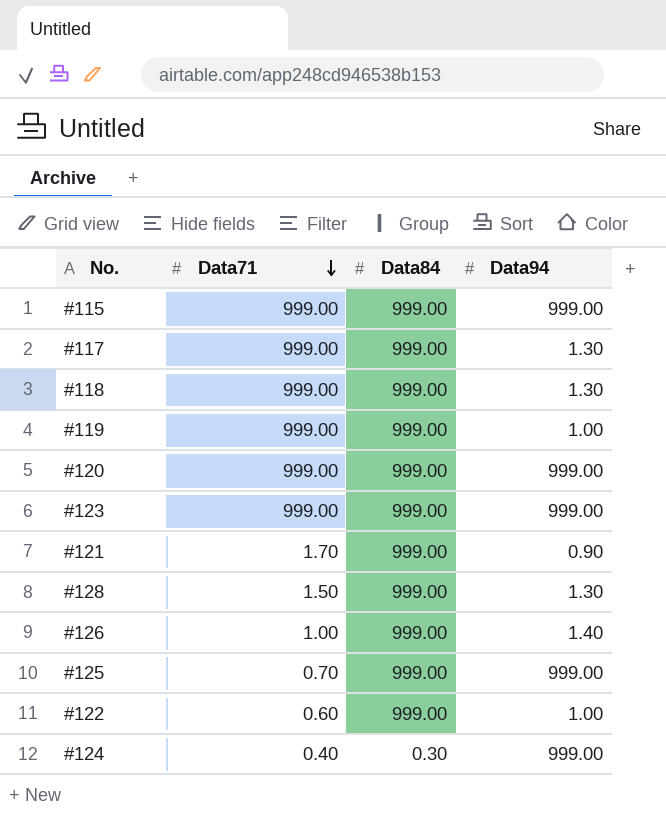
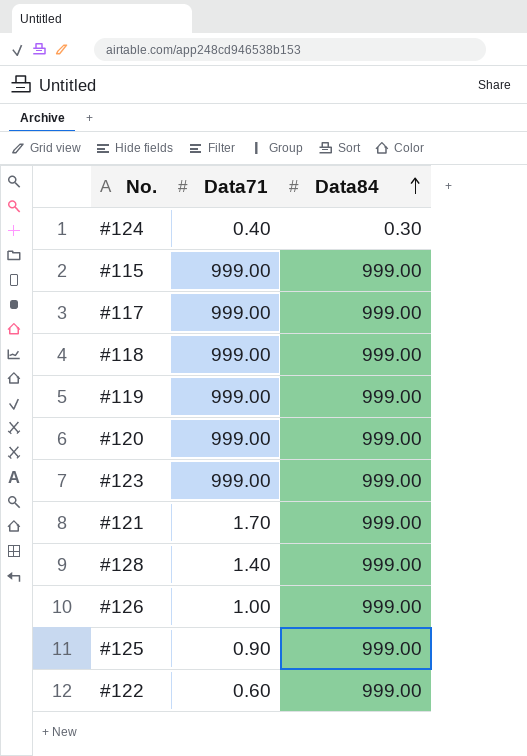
row order: Data71 descending -> Data84 ascending
column Data94 | position: 4 -> none
#128 | Data71: 1.50 -> 1.40
#125 | Data71: 0.70 -> 0.90

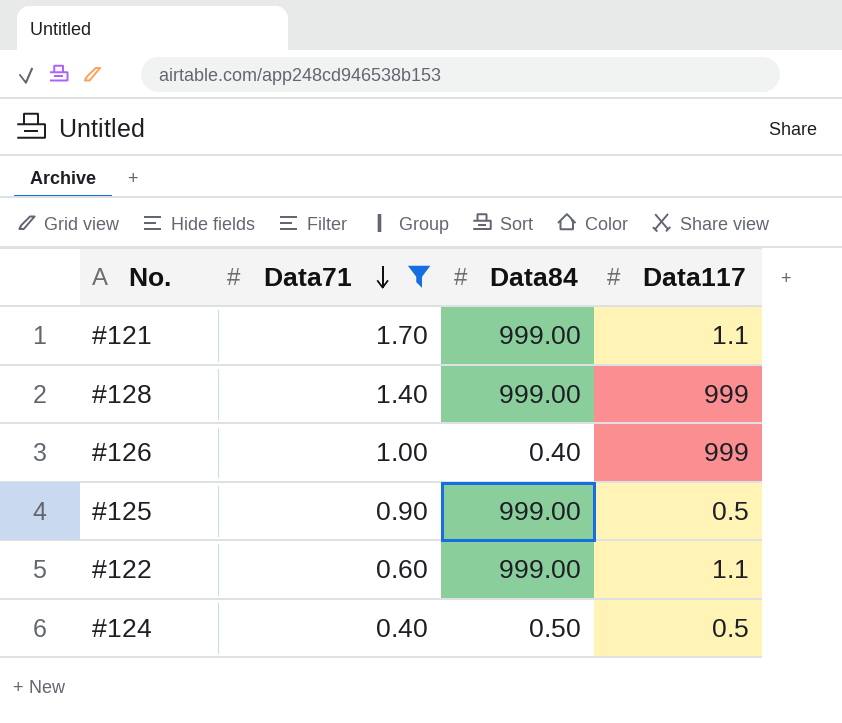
filter: none -> Data71 != 999.00
row order: Data84 ascending -> Data71 descending
column Data117 | position: none -> 4
#126 | Data84: 999.00 -> 0.40
#124 | Data84: 0.30 -> 0.50

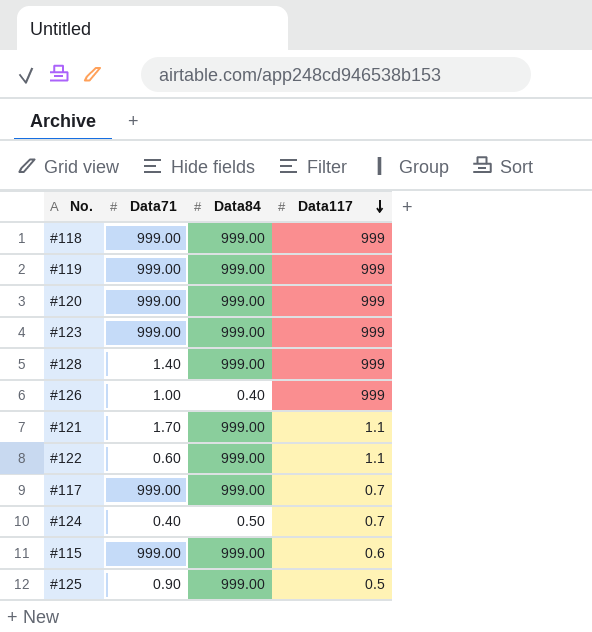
filter: Data71 != 999.00 -> none
row order: Data71 descending -> Data117 descending
#124 | Data117: 0.5 -> 0.7

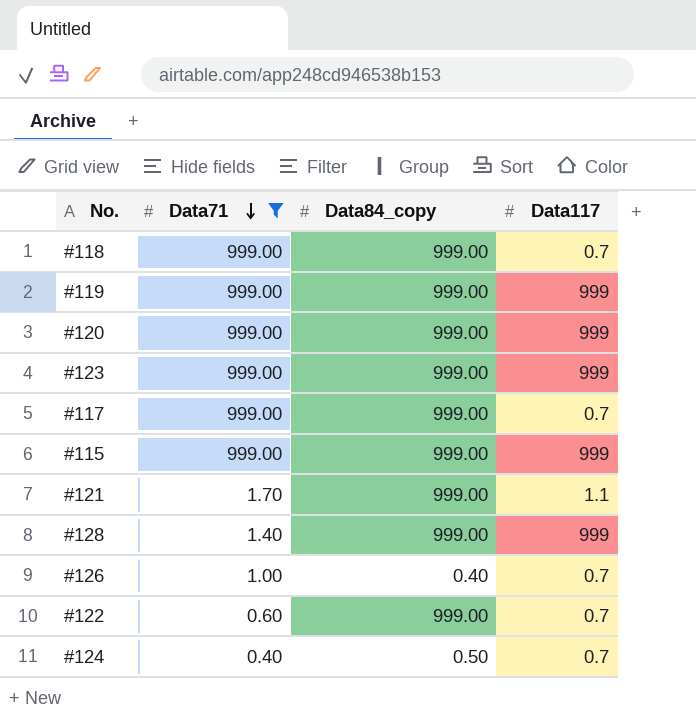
filter: none -> Data71 != 0.90
row order: Data117 descending -> Data71 descending
column name: Data84 -> Data84_copy
#118 | Data117: 999 -> 0.7
#115 | Data117: 0.6 -> 999
#126 | Data117: 999 -> 0.7
#122 | Data117: 1.1 -> 0.7

